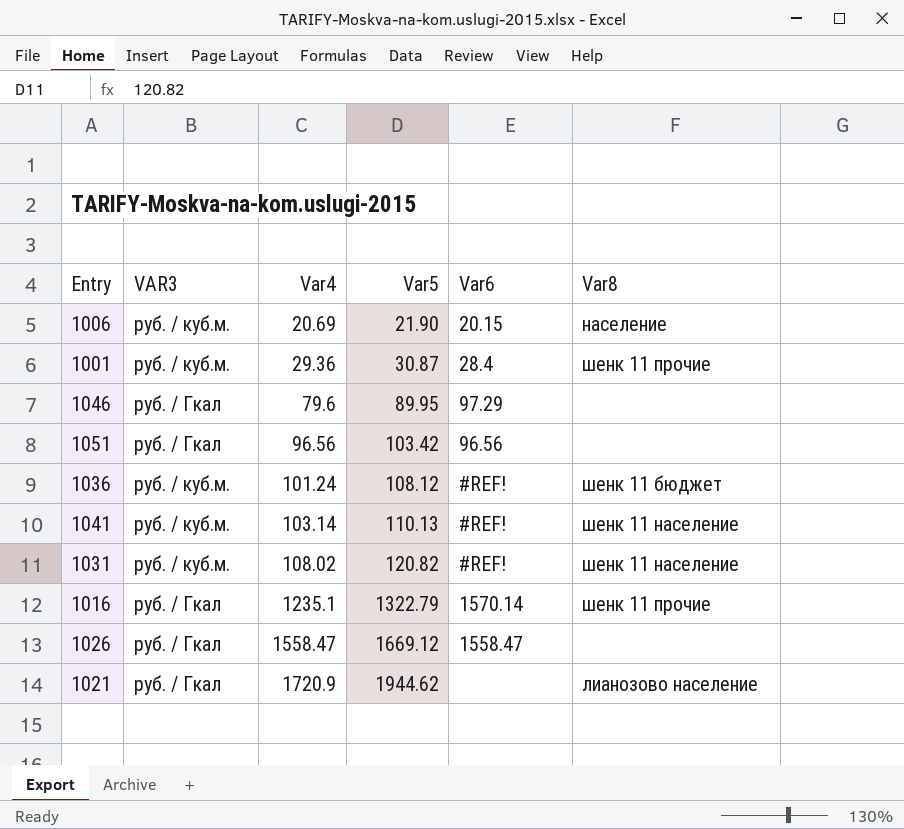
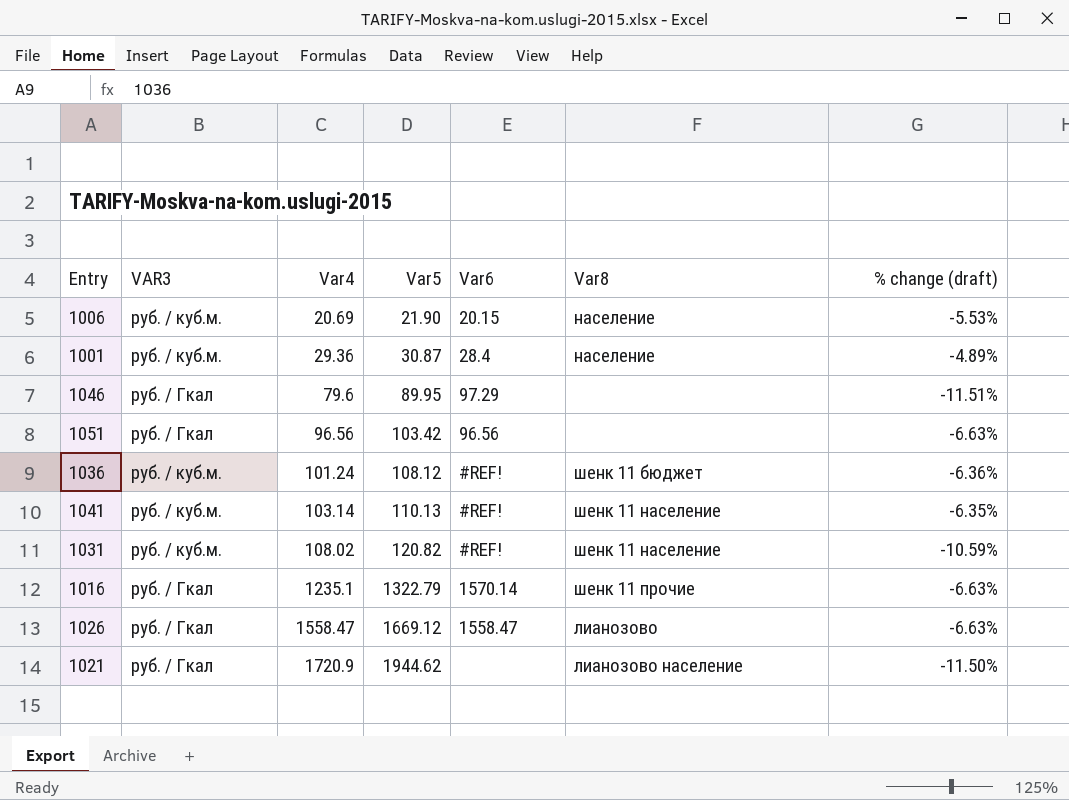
column % change (draft) | formula: none -> ([Var4] - [Var5]) / [Var5]
1001 | Var8: шенк 11 прочие -> население
1026 | Var8: none -> лианозово

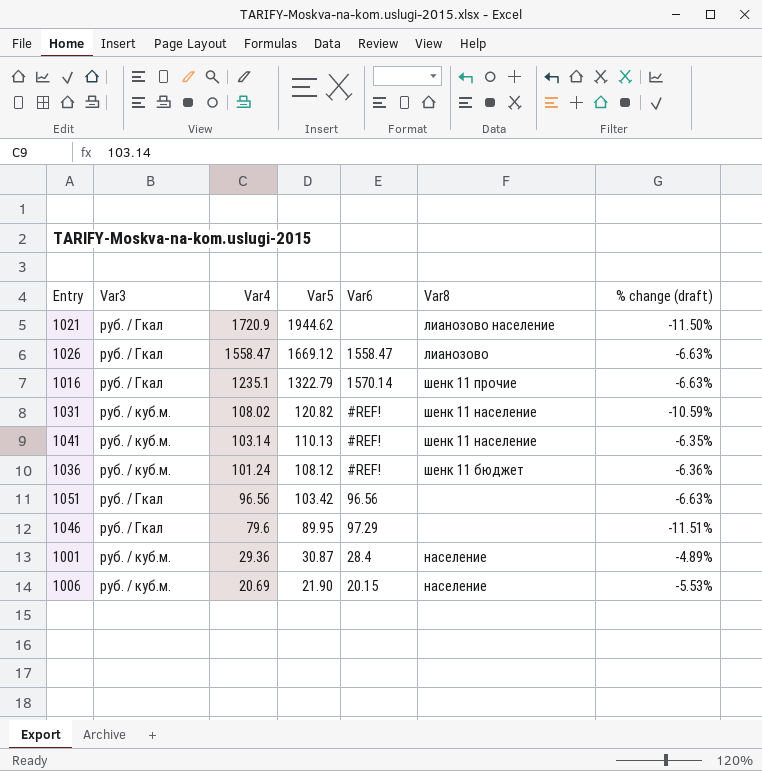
row order: Var4 ascending -> Var4 descending
column name: VAR3 -> Var3

